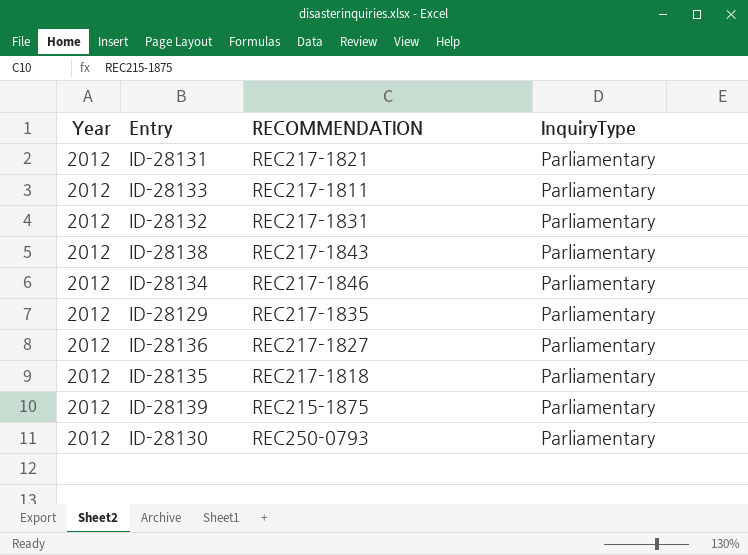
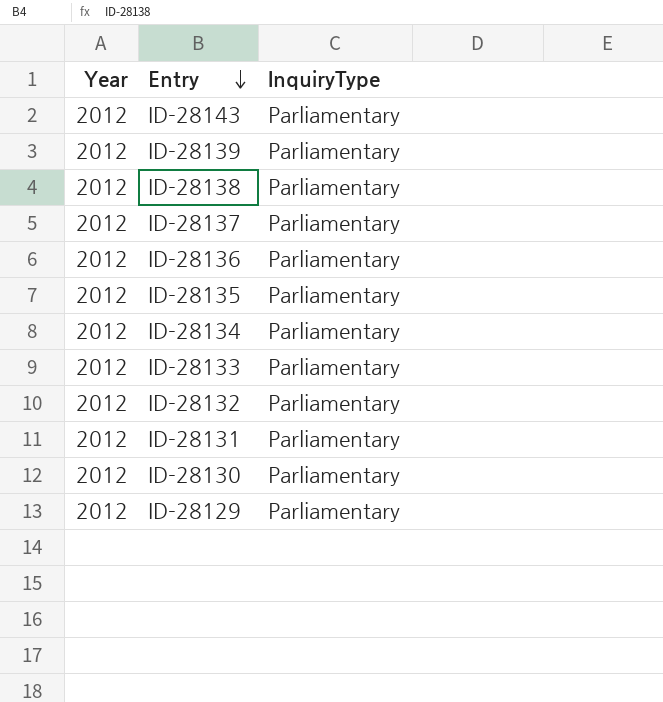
row order: none -> Entry descending
column RECOMMENDATION | position: 3 -> none
row ID-28143: none -> 2012 | Parliamentary
row ID-28137: none -> 2012 | Parliamentary

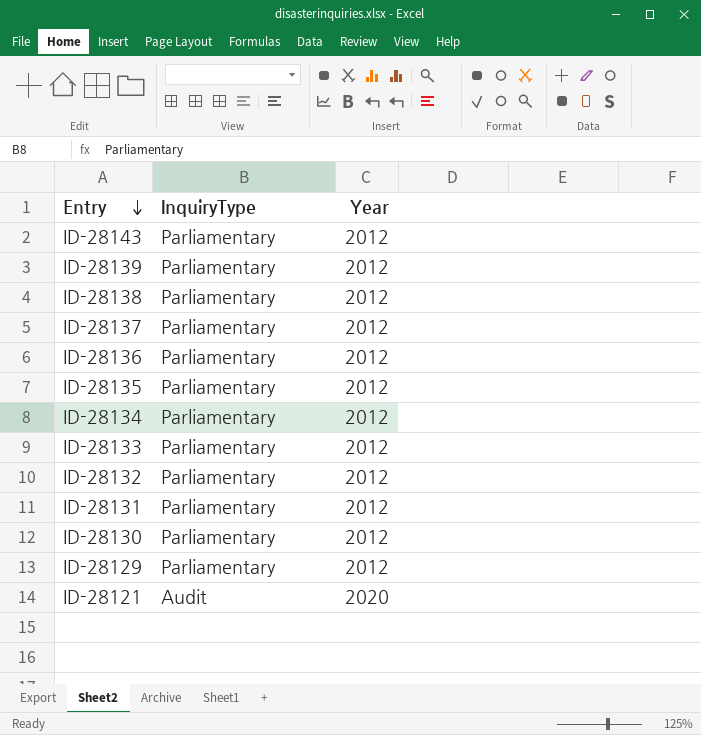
column Year | position: 1 -> 3
row ID-28121: none -> Audit | 2020

